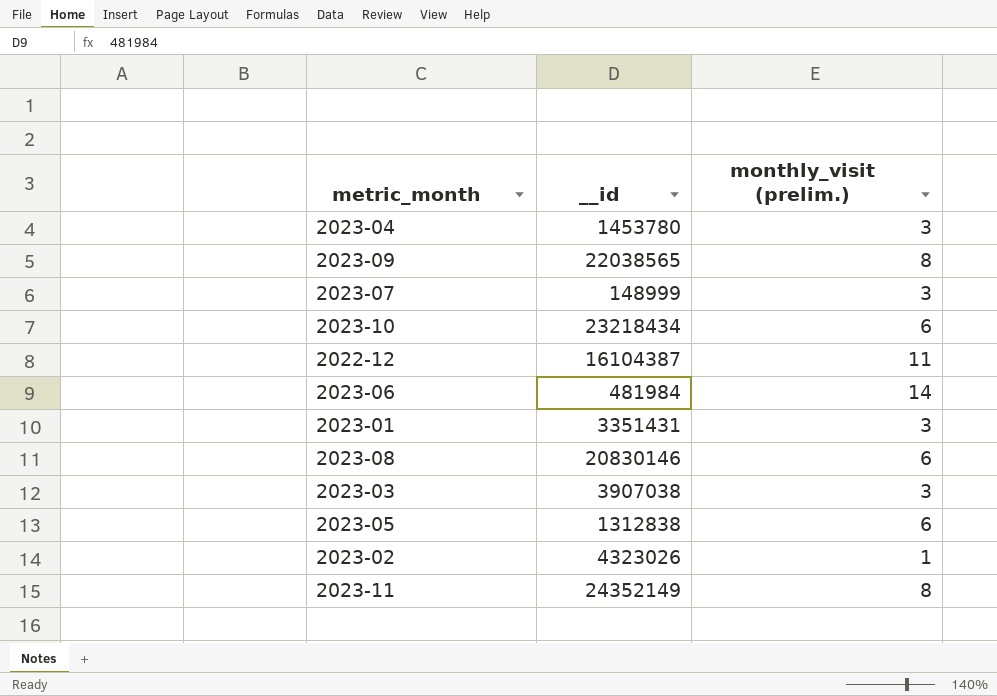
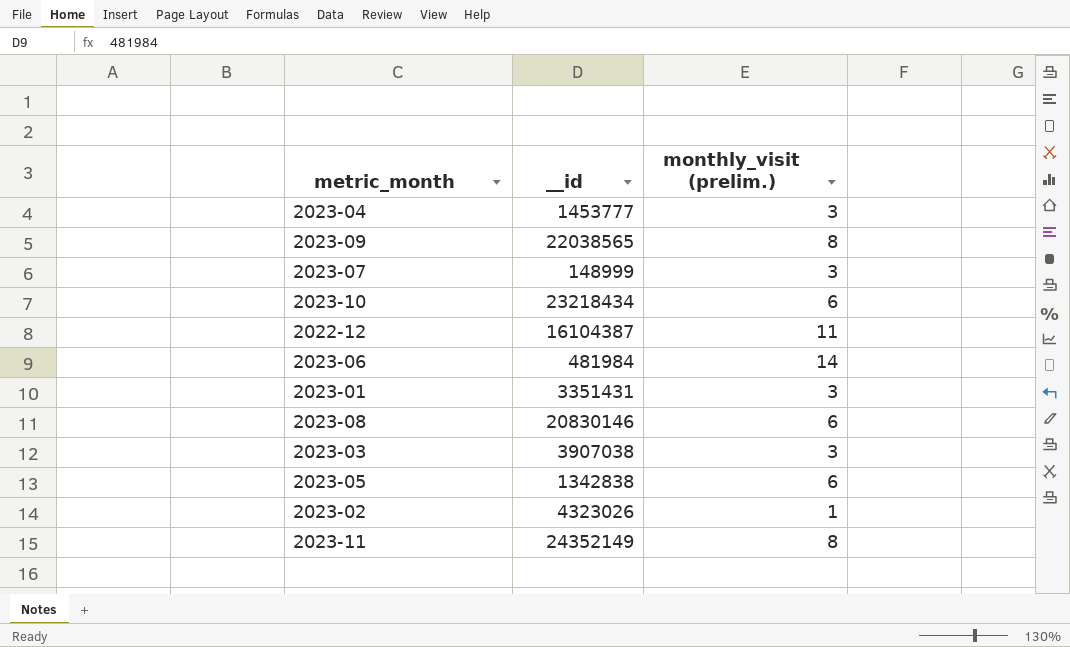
2023-04 | __id: 1453780 -> 1453777
2023-05 | __id: 1312838 -> 1342838

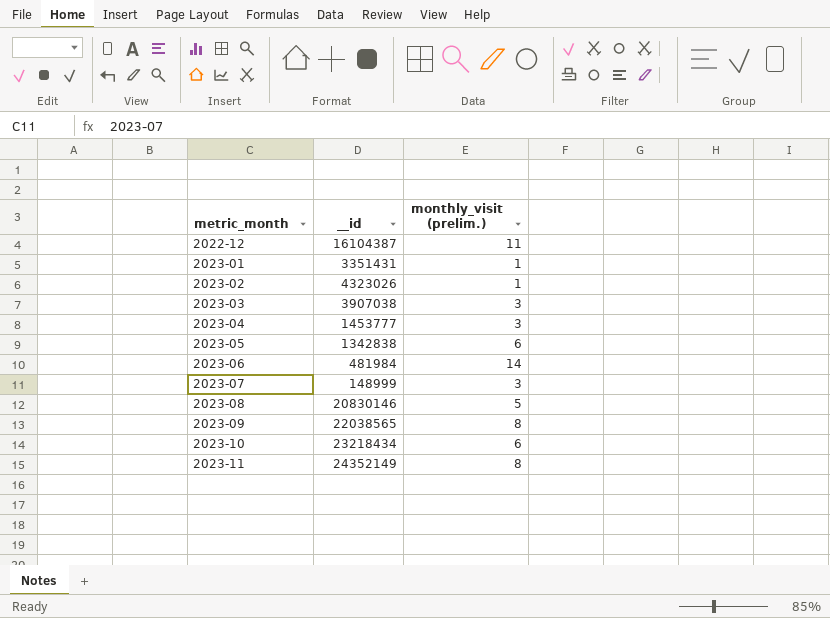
row order: none -> metric_month ascending
2023-01 | monthly_visit (prelim.): 3 -> 1
2023-08 | monthly_visit (prelim.): 6 -> 5

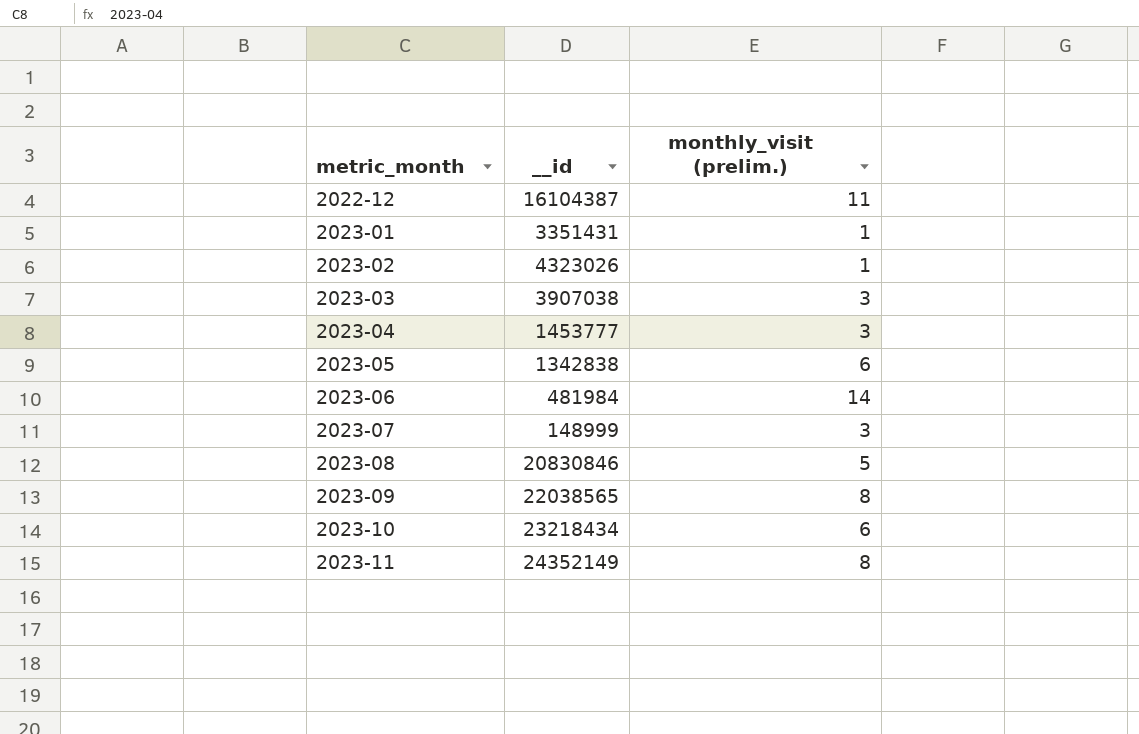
2023-08 | __id: 20830146 -> 20830846

